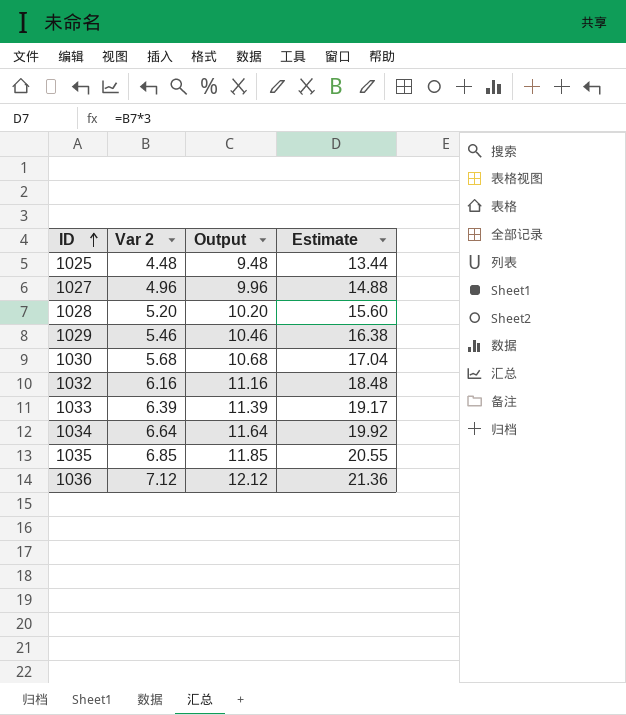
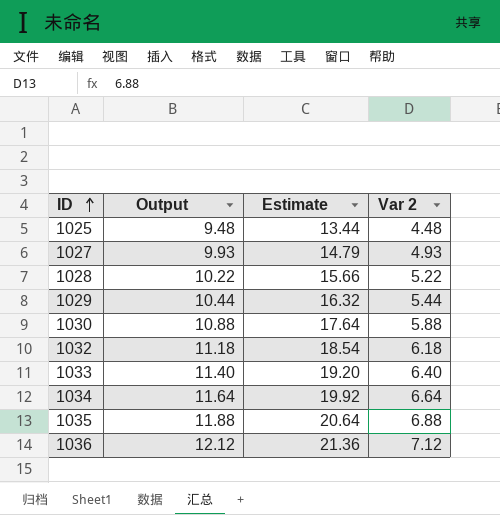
column Var 2 | position: 2 -> 4
1027 | Output: 9.96 -> 9.93
1027 | Estimate: 14.88 -> 14.79
1027 | Var 2: 4.96 -> 4.93
1028 | Output: 10.20 -> 10.22
1028 | Estimate: 15.60 -> 15.66
1028 | Var 2: 5.20 -> 5.22
1029 | Output: 10.46 -> 10.44
1029 | Estimate: 16.38 -> 16.32
1029 | Var 2: 5.46 -> 5.44
1030 | Output: 10.68 -> 10.88
1030 | Estimate: 17.04 -> 17.64
1030 | Var 2: 5.68 -> 5.88
1032 | Output: 11.16 -> 11.18
1032 | Estimate: 18.48 -> 18.54
1032 | Var 2: 6.16 -> 6.18
1033 | Output: 11.39 -> 11.40
1033 | Estimate: 19.17 -> 19.20
1033 | Var 2: 6.39 -> 6.40
1035 | Output: 11.85 -> 11.88
1035 | Estimate: 20.55 -> 20.64
1035 | Var 2: 6.85 -> 6.88

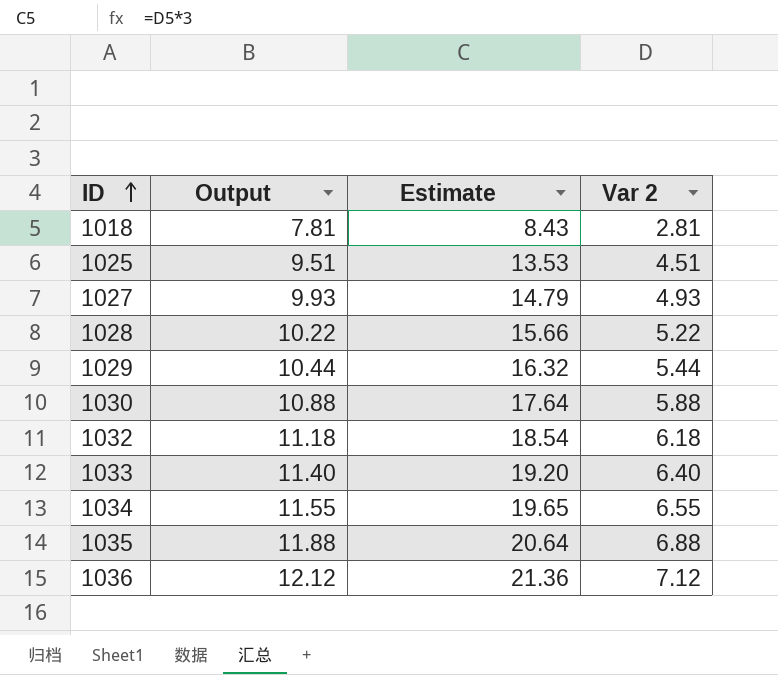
row 1018: none -> 7.81 | 8.43 | 2.81
1025 | Output: 9.48 -> 9.51
1025 | Estimate: 13.44 -> 13.53
1025 | Var 2: 4.48 -> 4.51
1034 | Output: 11.64 -> 11.55
1034 | Estimate: 19.92 -> 19.65
1034 | Var 2: 6.64 -> 6.55

